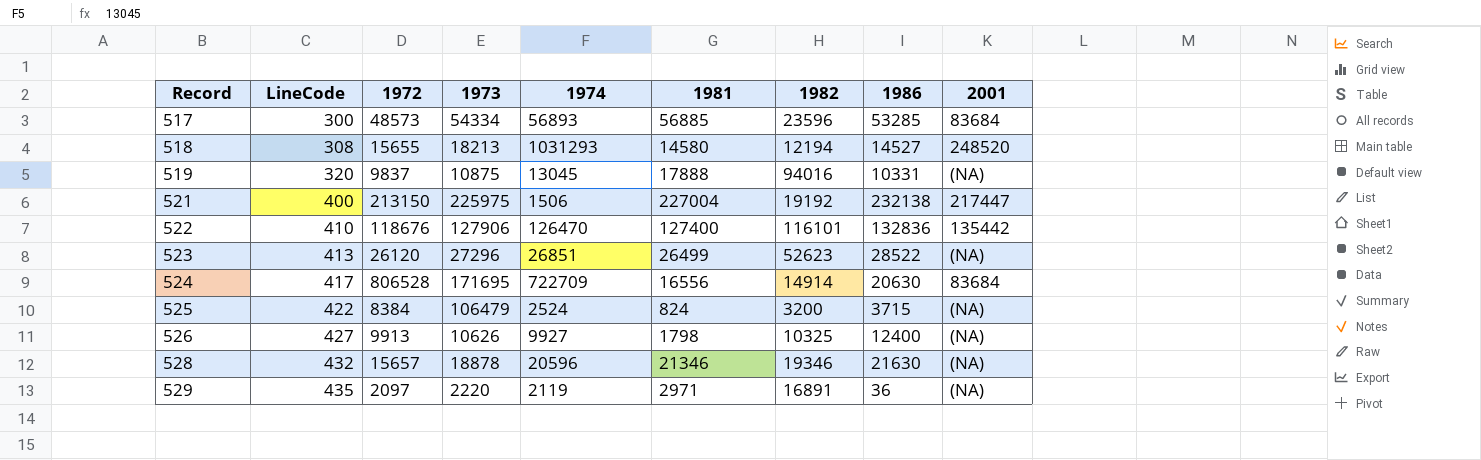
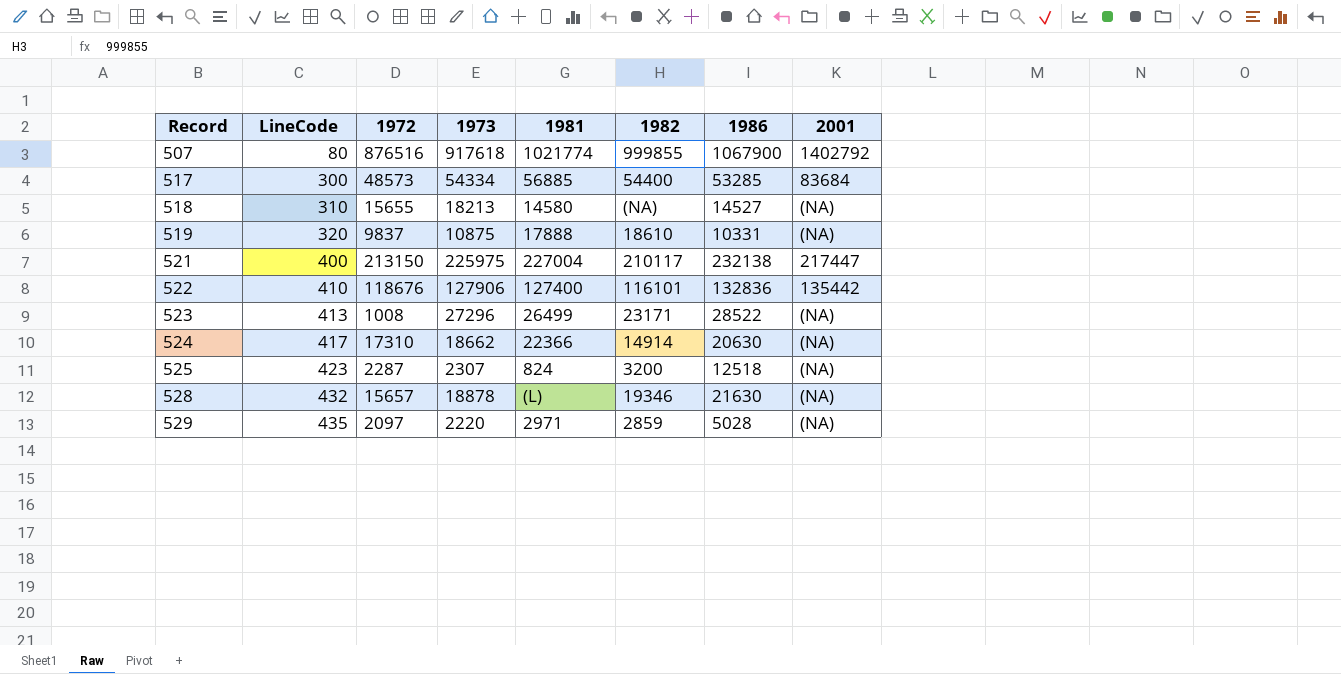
column 1974 | position: 5 -> none
row 526: 427 | 9913 | 10626 | 9927 | 1798 | 10325 | 12400 | (NA) -> none
row 507: none -> 80 | 876516 | 917618 | 1021774 | 999855 | 1067900 | 1402792
517 | 1982: 23596 -> 54400
518 | LineCode: 308 -> 310
518 | 1982: 12194 -> (NA)
518 | 2001: 248520 -> (NA)
519 | 1982: 94016 -> 18610
521 | 1982: 19192 -> 210117
523 | 1972: 26120 -> 1008
523 | 1982: 52623 -> 23171
524 | 1972: 806528 -> 17310
524 | 1973: 171695 -> 18662
524 | 1981: 16556 -> 22366
524 | 2001: 83684 -> (NA)
525 | LineCode: 422 -> 423
525 | 1972: 8384 -> 2287
525 | 1973: 106479 -> 2307
525 | 1986: 3715 -> 12518
528 | 1981: 21346 -> (L)
529 | 1982: 16891 -> 2859
529 | 1986: 36 -> 5028

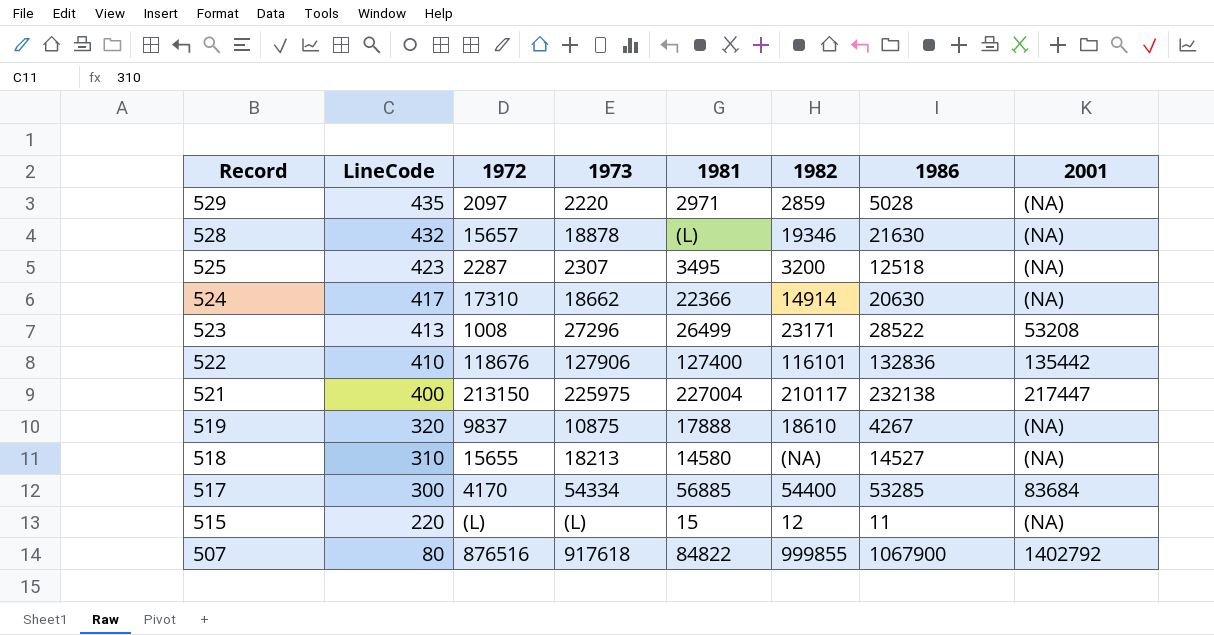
row order: Record ascending -> Record descending
525 | 1981: 824 -> 3495
523 | 2001: (NA) -> 53208
519 | 1986: 10331 -> 4267
517 | 1972: 48573 -> 4170
row 515: none -> 220 | (L) | (L) | 15 | 12 | 11 | (NA)
507 | 1981: 1021774 -> 84822

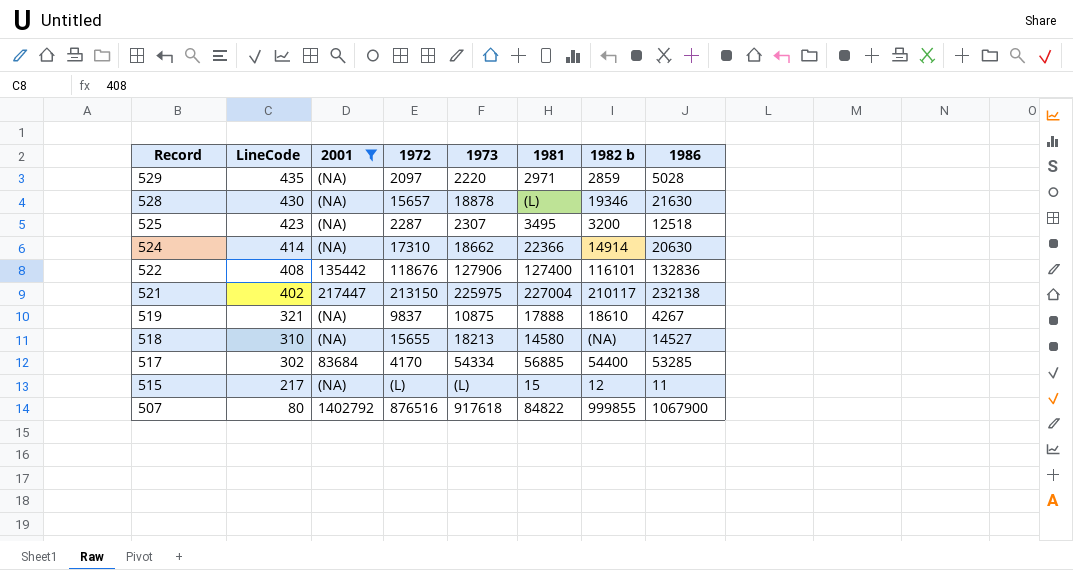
filter: none -> 2001 != 53208
column 2001 | position: 8 -> 3
column name: 1982 -> 1982 b
528 | LineCode: 432 -> 430
524 | LineCode: 417 -> 414
522 | LineCode: 410 -> 408
521 | LineCode: 400 -> 402
519 | LineCode: 320 -> 321
517 | LineCode: 300 -> 302
515 | LineCode: 220 -> 217

